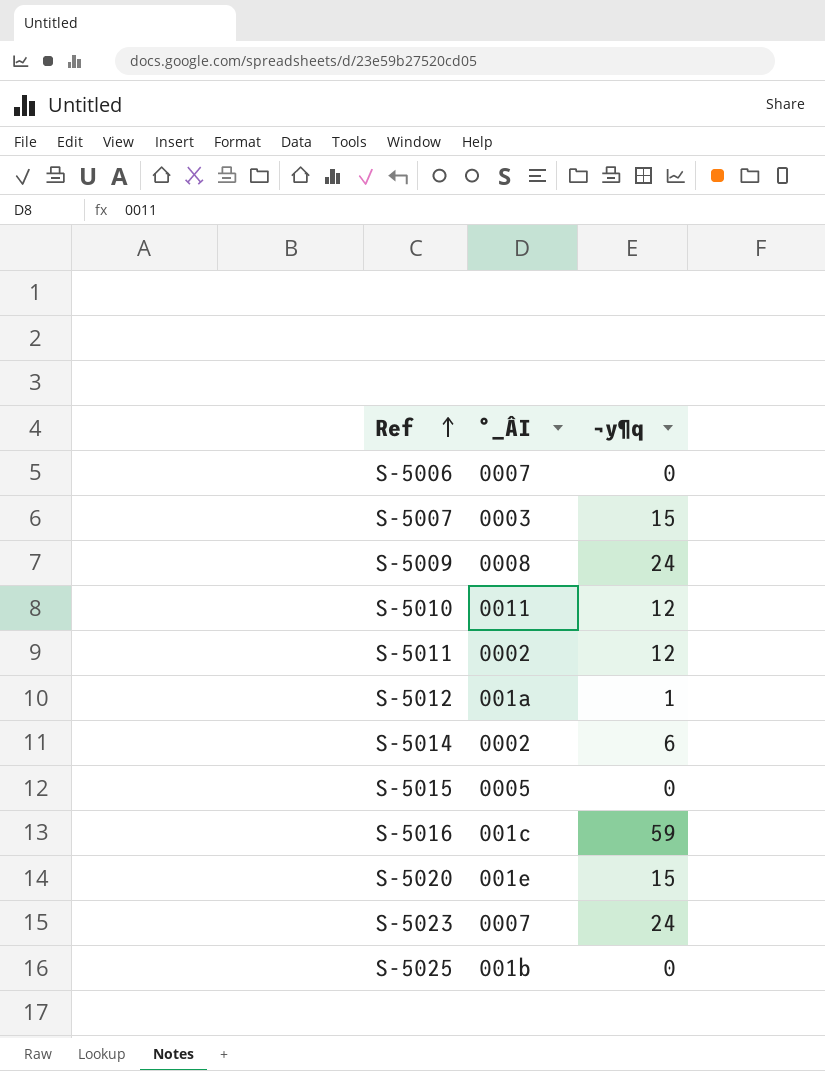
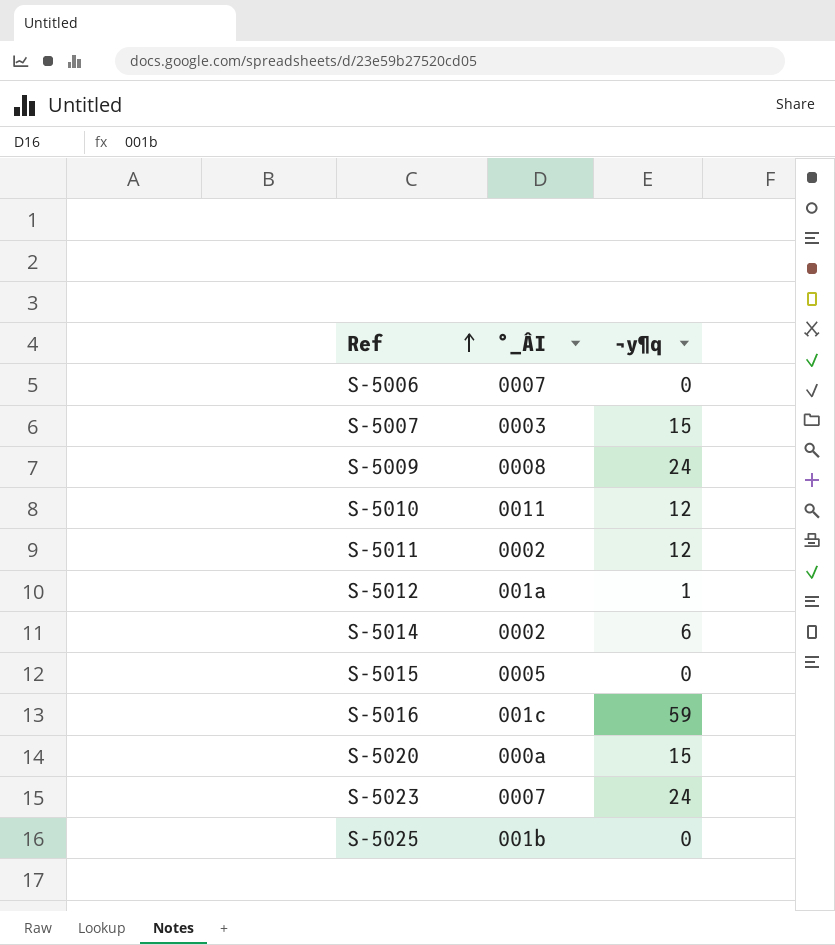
S-5020 | °_ÂI: 001e -> 000a

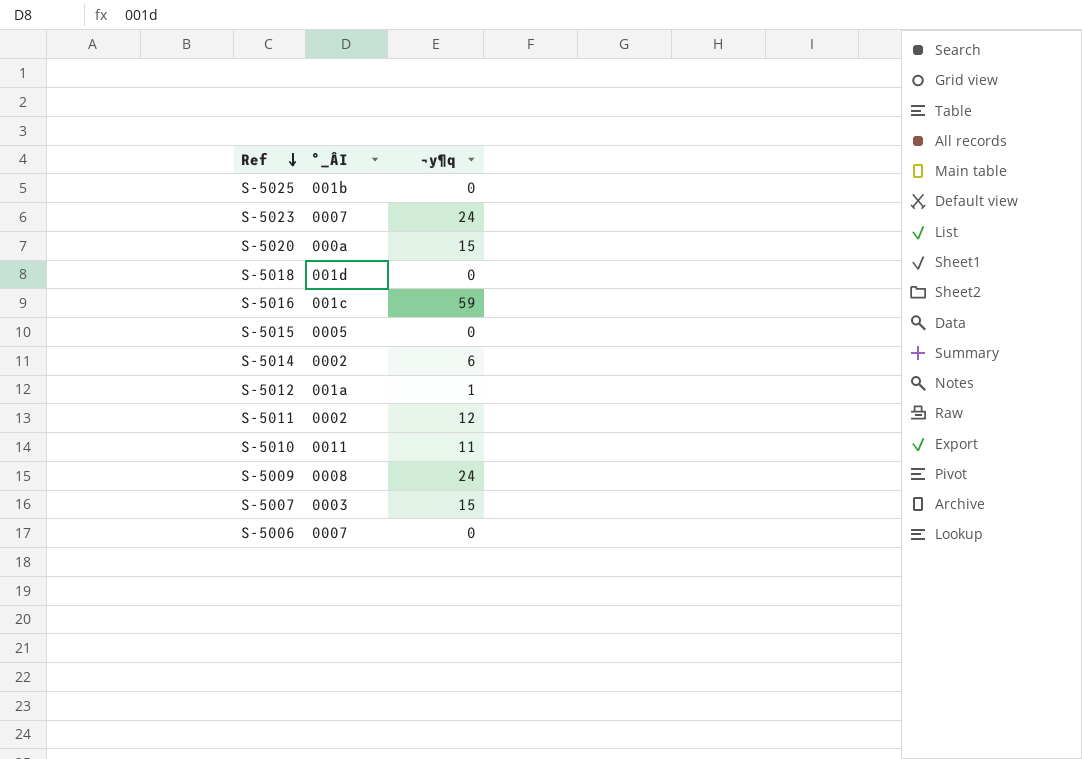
row order: Ref ascending -> Ref descending
row S-5018: none -> 001d | 0
S-5010 | ¬y¶q: 12 -> 11

